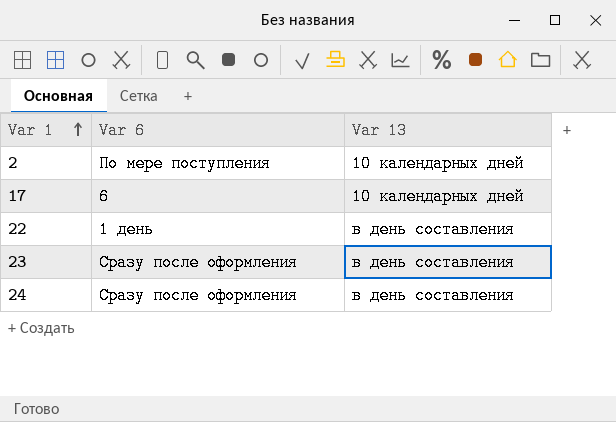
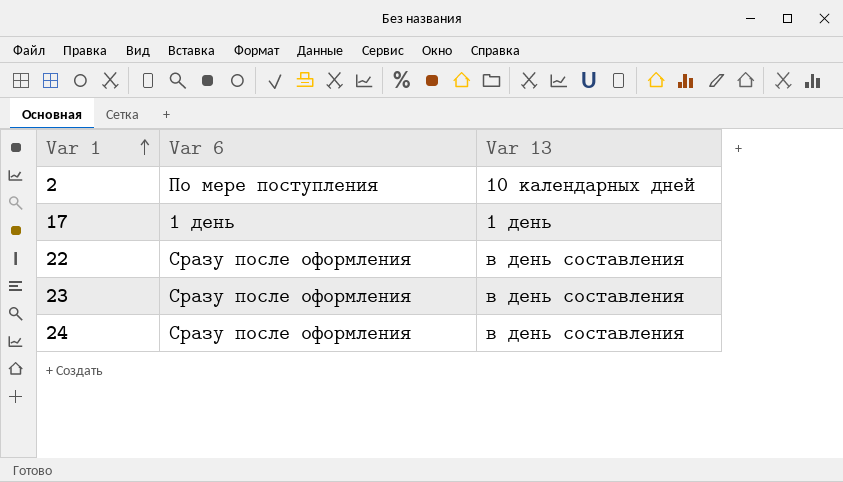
17 | Var 6: 6 -> 1 день
17 | Var 13: 10 календарных дней -> 1 день
22 | Var 6: 1 день -> Сразу после оформления

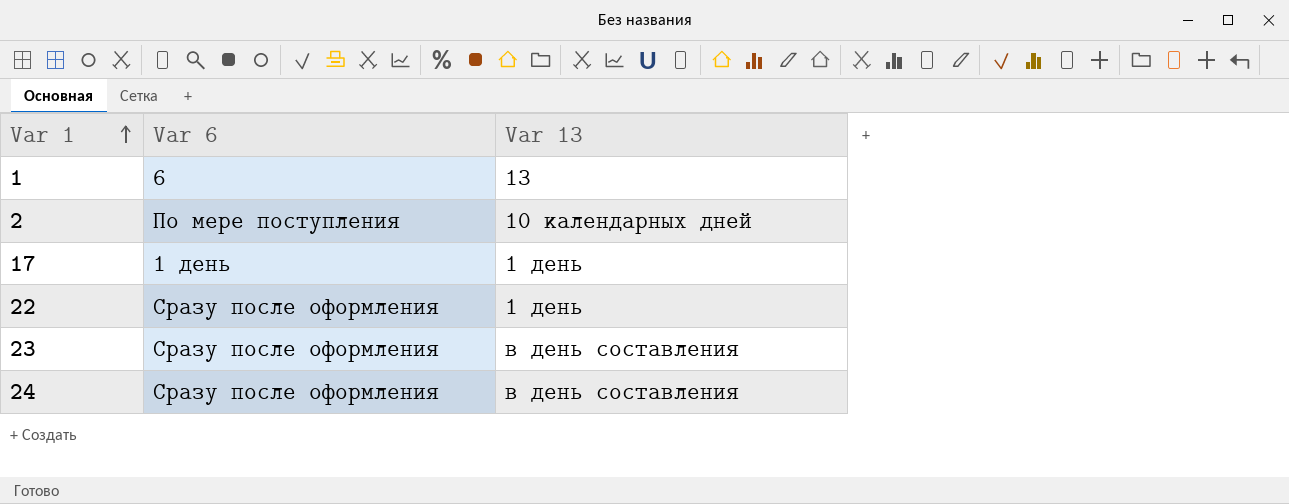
row 1: none -> 6 | 13
22 | Var 13: в день составления -> 1 день

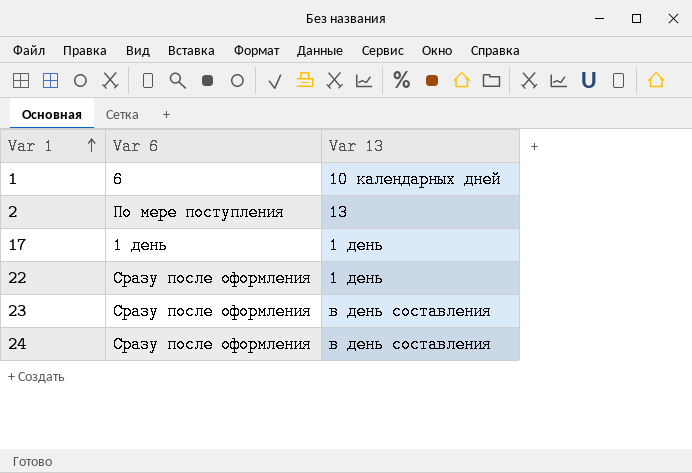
1 | Var 13: 13 -> 10 календарных дней
2 | Var 13: 10 календарных дней -> 13

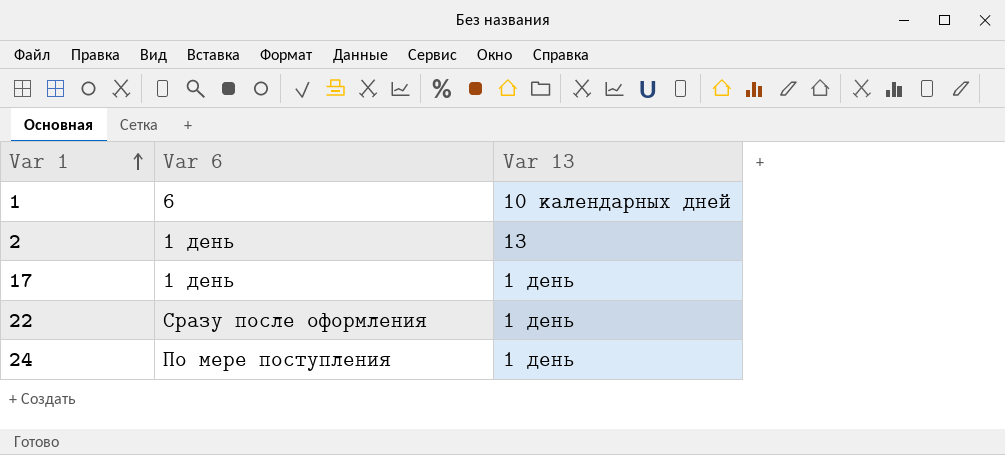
row 23: Сразу после оформления | в день составления -> none
2 | Var 6: По мере поступления -> 1 день
24 | Var 6: Сразу после оформления -> По мере поступления
24 | Var 13: в день составления -> 1 день

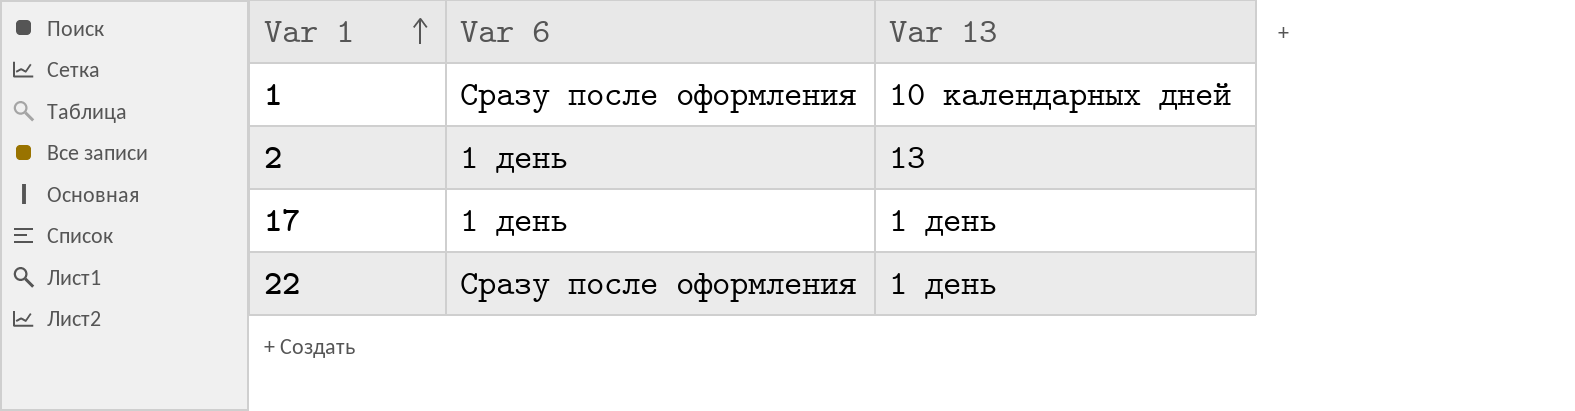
row 24: По мере поступления | 1 день -> none
1 | Var 6: 6 -> Сразу после оформления

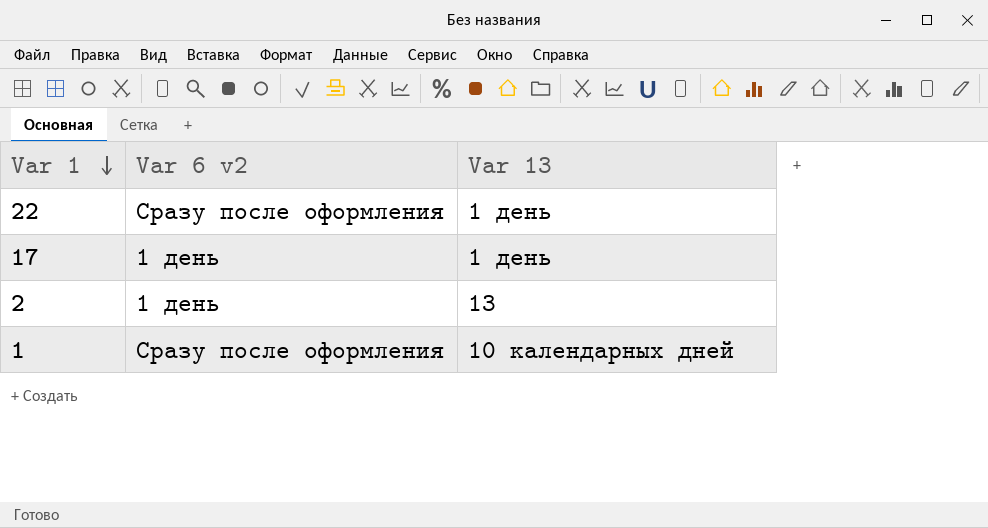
row order: Var 1 ascending -> Var 1 descending
column name: Var 6 -> Var 6 v2

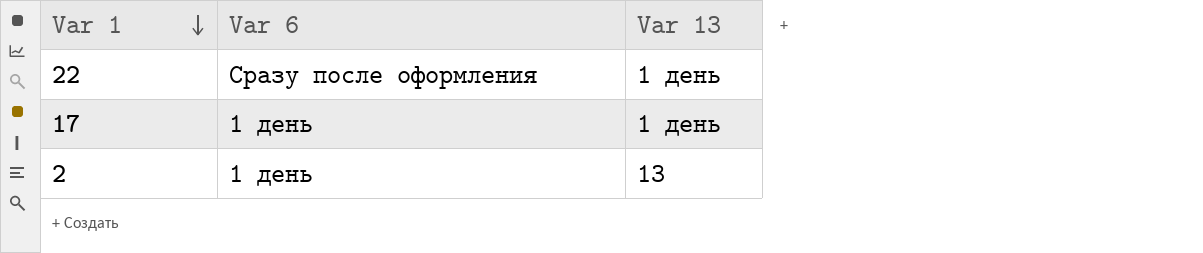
column name: Var 6 v2 -> Var 6
row 1: Сразу после оформления | 10 календарных дней -> none

